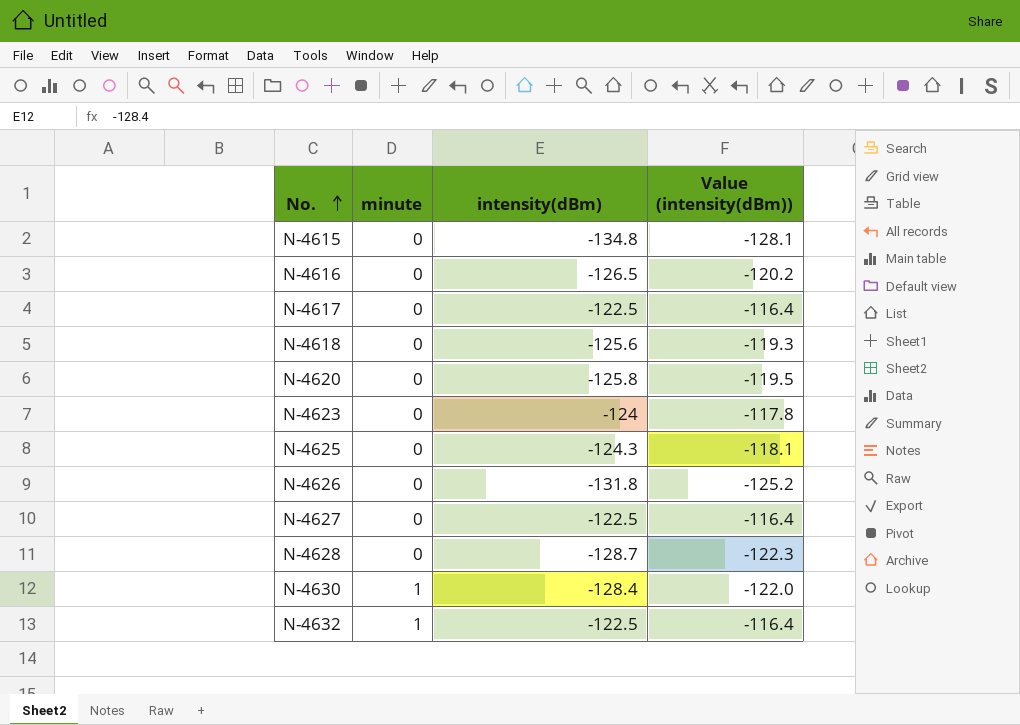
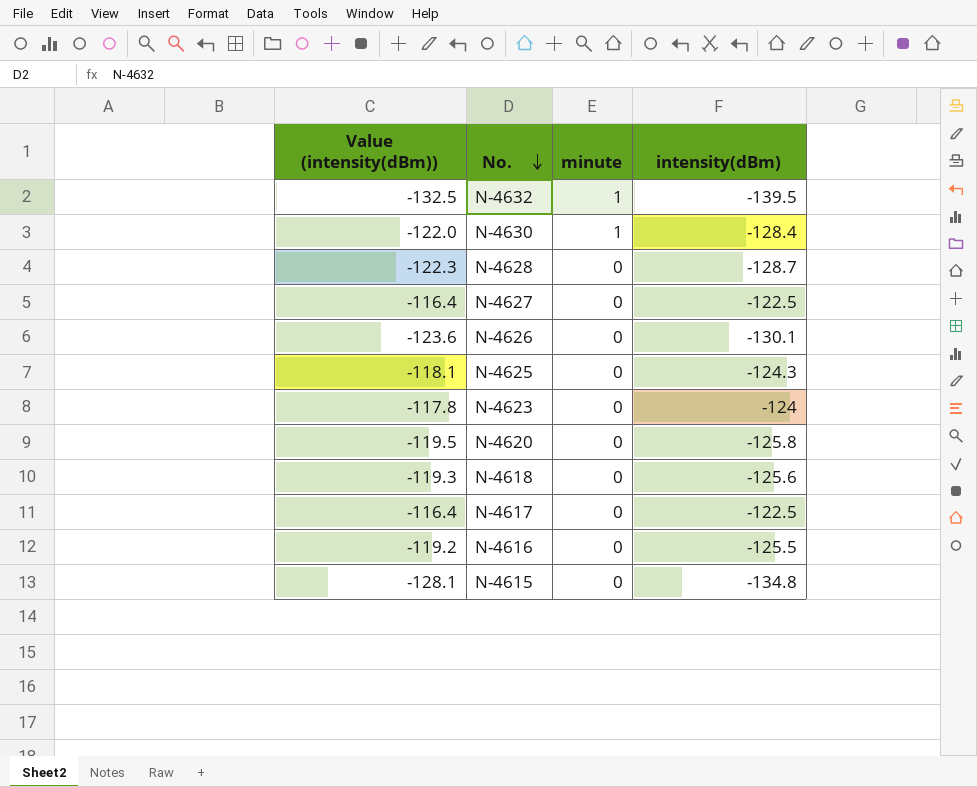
row order: No. ascending -> No. descending
column Value (intensity(dBm)) | position: 4 -> 1
N-4632 | Value (intensity(dBm)): -116.4 -> -132.5
N-4632 | intensity(dBm): -122.5 -> -139.5
N-4626 | Value (intensity(dBm)): -125.2 -> -123.6
N-4626 | intensity(dBm): -131.8 -> -130.1
N-4616 | Value (intensity(dBm)): -120.2 -> -119.2
N-4616 | intensity(dBm): -126.5 -> -125.5

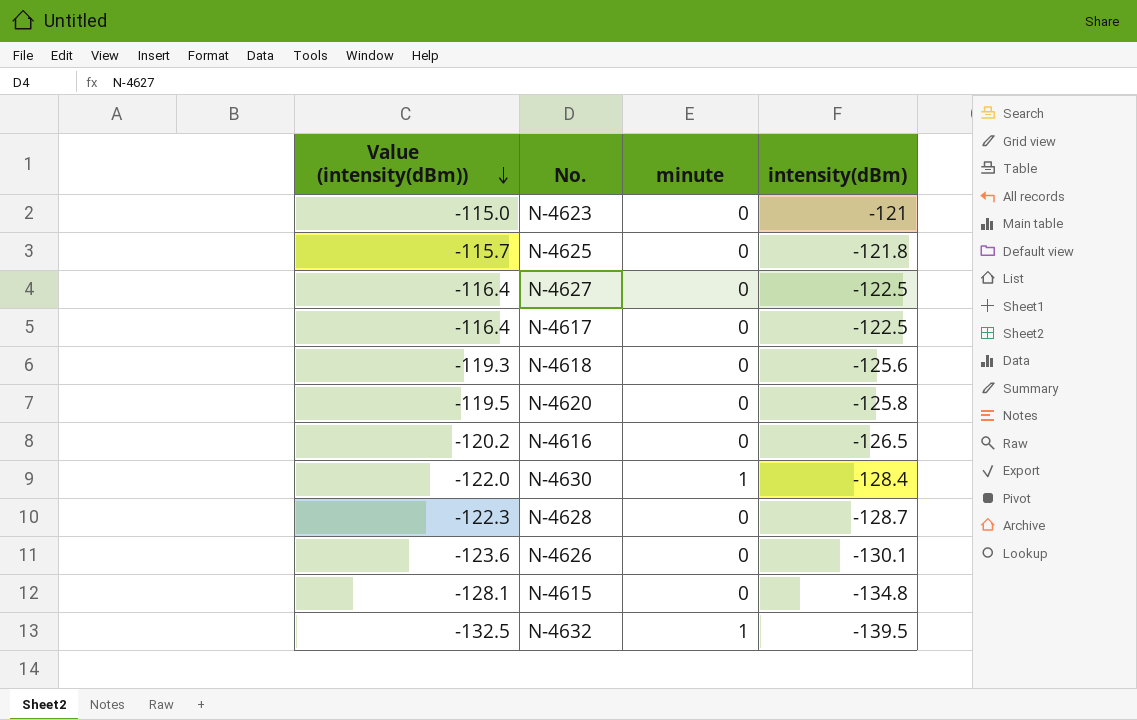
row order: No. descending -> Value (intensity(dBm)) descending
N-4623 | Value (intensity(dBm)): -117.8 -> -115.0
N-4623 | intensity(dBm): -124 -> -121
N-4625 | Value (intensity(dBm)): -118.1 -> -115.7
N-4625 | intensity(dBm): -124.3 -> -121.8
N-4616 | Value (intensity(dBm)): -119.2 -> -120.2
N-4616 | intensity(dBm): -125.5 -> -126.5

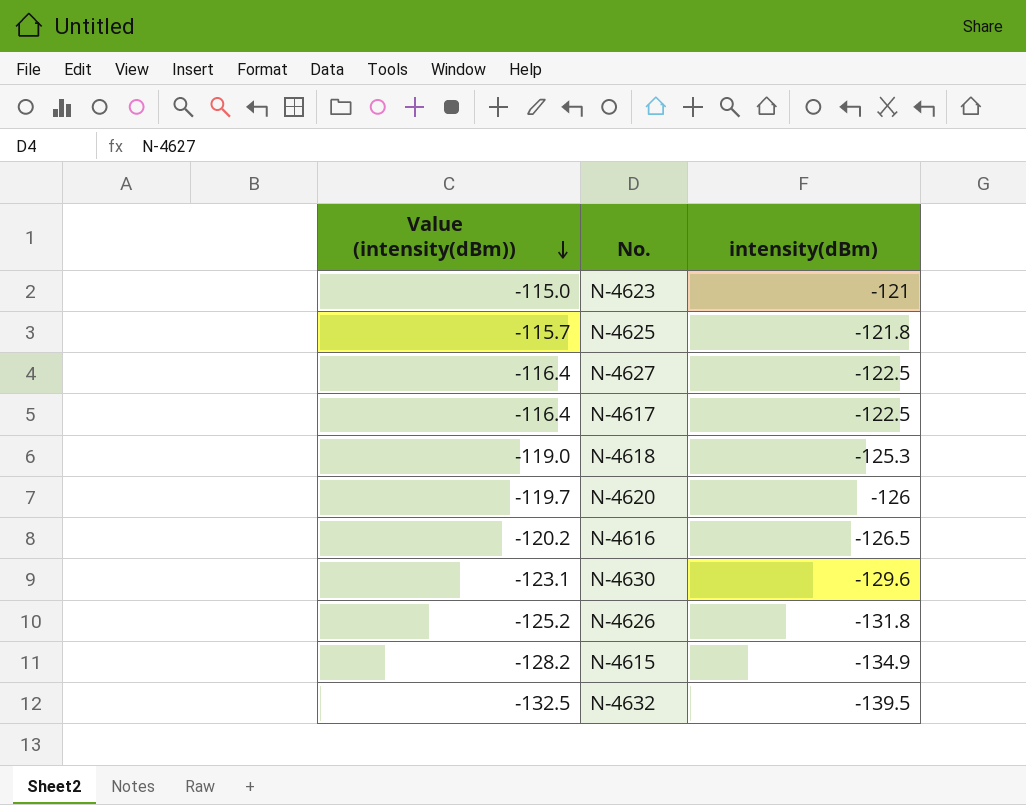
column minute | position: 3 -> none
row N-4628: -122.3 | 0 | -128.7 -> none
N-4618 | Value (intensity(dBm)): -119.3 -> -119.0
N-4618 | intensity(dBm): -125.6 -> -125.3
N-4620 | Value (intensity(dBm)): -119.5 -> -119.7
N-4620 | intensity(dBm): -125.8 -> -126
N-4630 | Value (intensity(dBm)): -122.0 -> -123.1
N-4630 | intensity(dBm): -128.4 -> -129.6
N-4626 | Value (intensity(dBm)): -123.6 -> -125.2
N-4626 | intensity(dBm): -130.1 -> -131.8
N-4615 | Value (intensity(dBm)): -128.1 -> -128.2
N-4615 | intensity(dBm): -134.8 -> -134.9

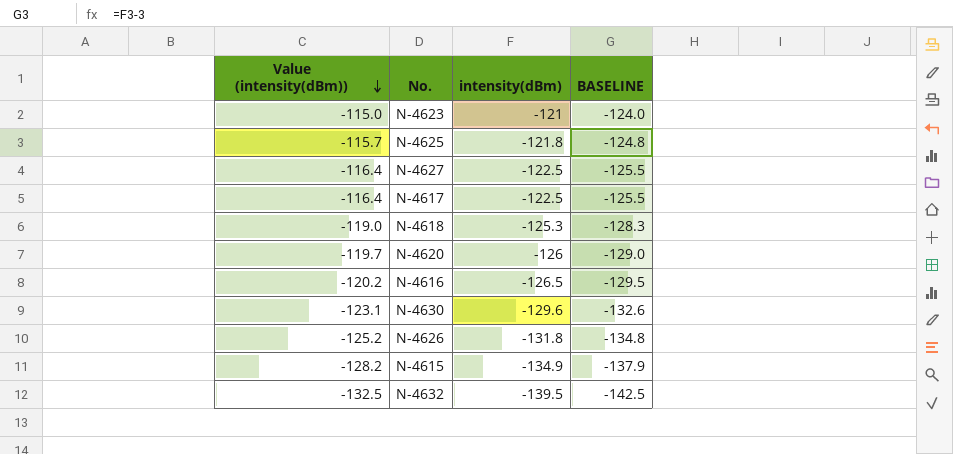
column BASELINE | formula: none -> [intensity(dBm)] - 3

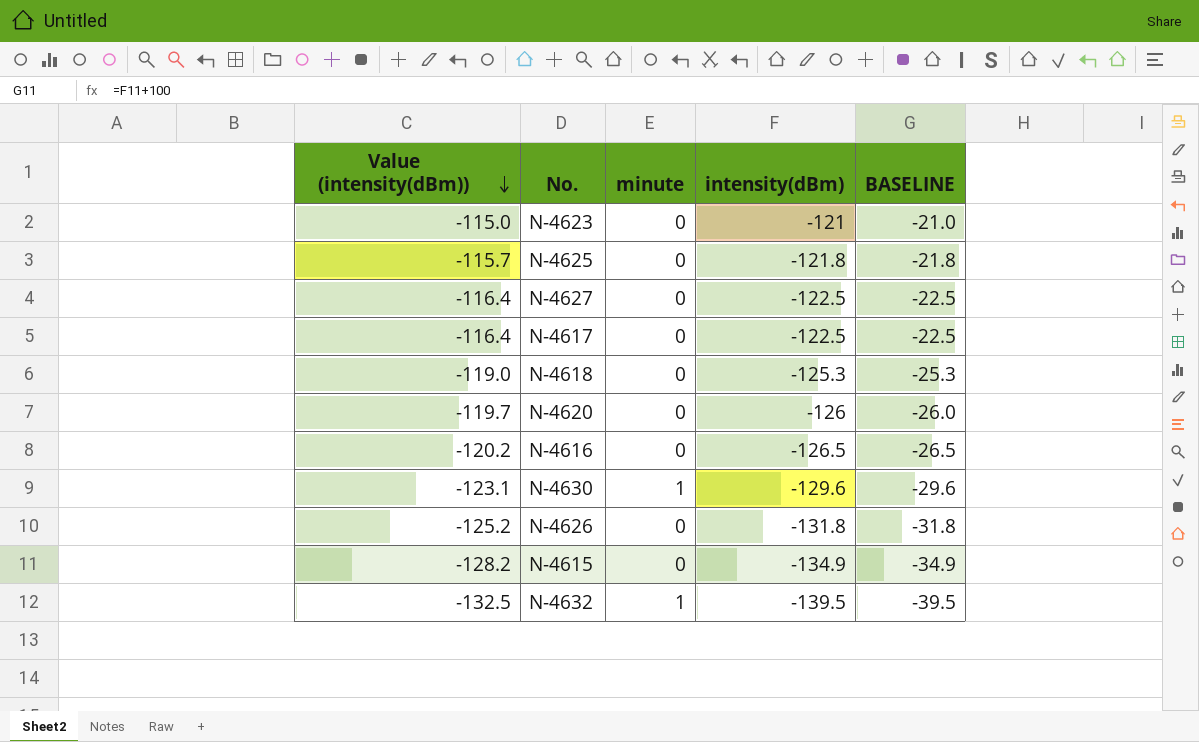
column minute | position: none -> 3
column BASELINE | formula: [intensity(dBm)] - 3 -> [intensity(dBm)] + 100

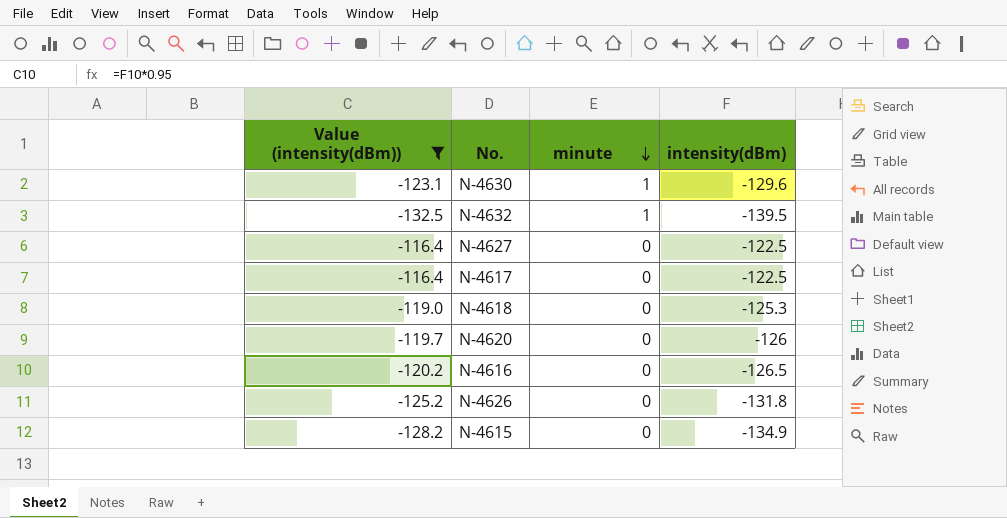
filter: none -> Value (intensity(dBm)) <= -116.4
row order: Value (intensity(dBm)) descending -> minute descending
column BASELINE | formula: [intensity(dBm)] + 100 -> none

